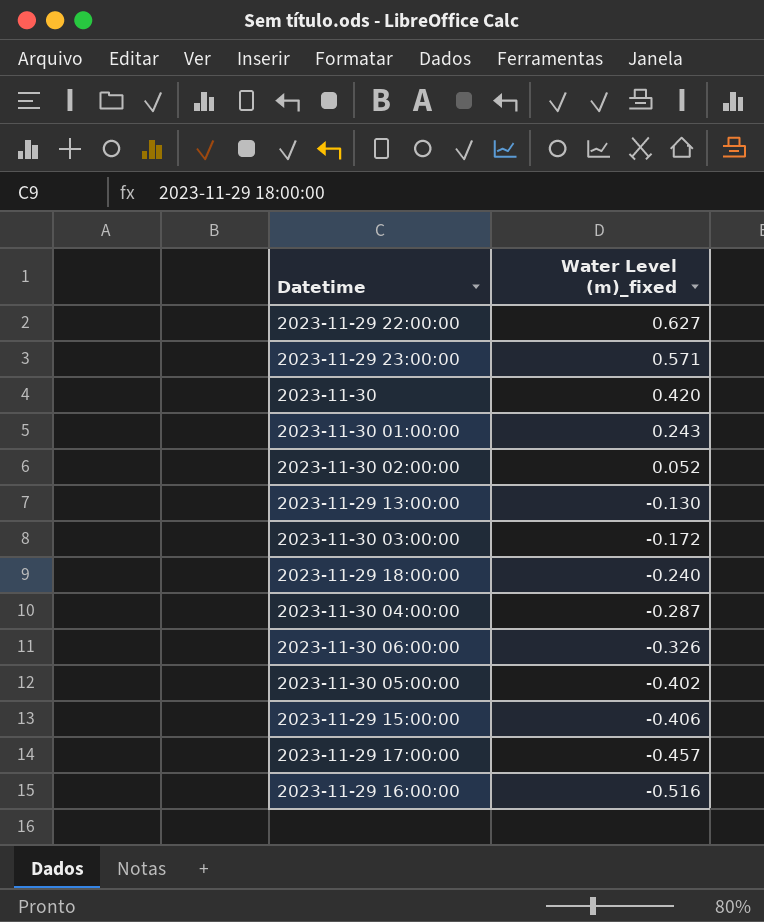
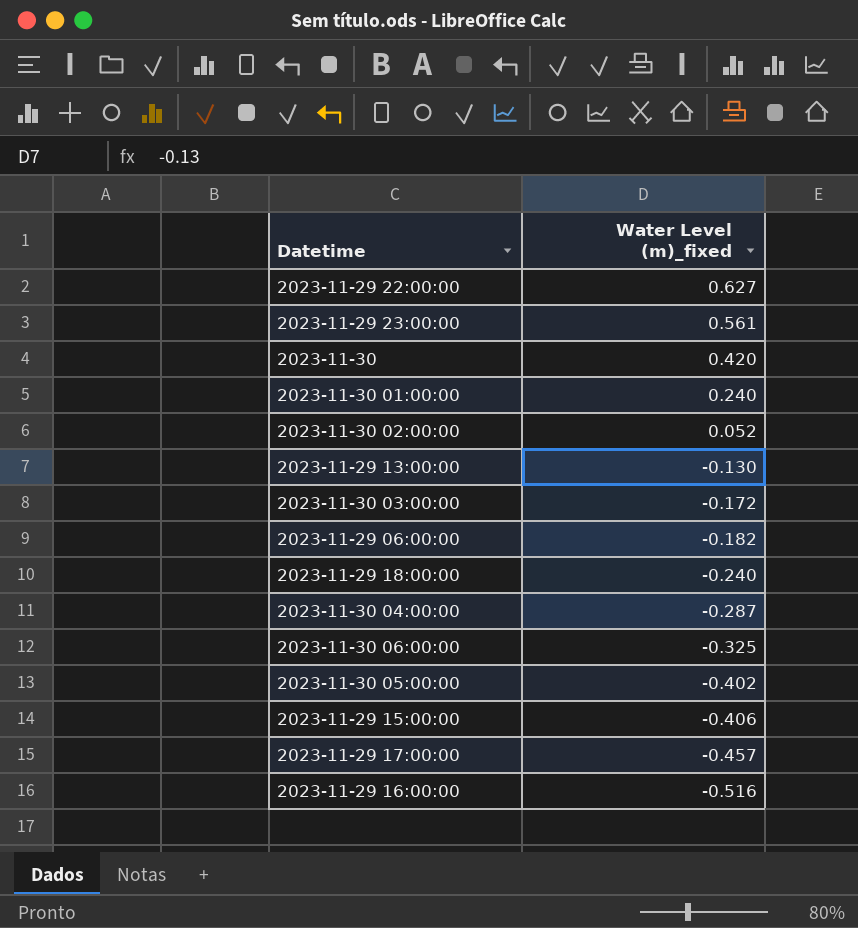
2023-11-29 23:00:00 | Water Level (m)_fixed: 0.571 -> 0.561
2023-11-30 01:00:00 | Water Level (m)_fixed: 0.243 -> 0.240
row 2023-11-29 06:00:00: none -> -0.182
2023-11-30 06:00:00 | Water Level (m)_fixed: -0.326 -> -0.325

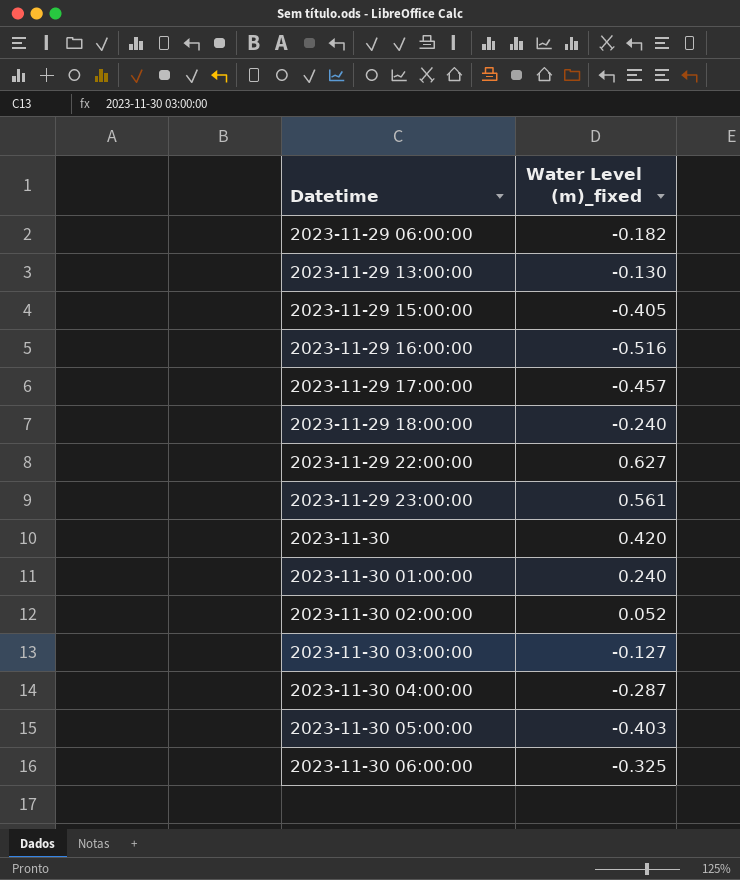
row order: Water Level (m)_fixed descending -> Datetime ascending
2023-11-29 15:00:00 | Water Level (m)_fixed: -0.406 -> -0.405
2023-11-30 03:00:00 | Water Level (m)_fixed: -0.172 -> -0.127
2023-11-30 05:00:00 | Water Level (m)_fixed: -0.402 -> -0.403

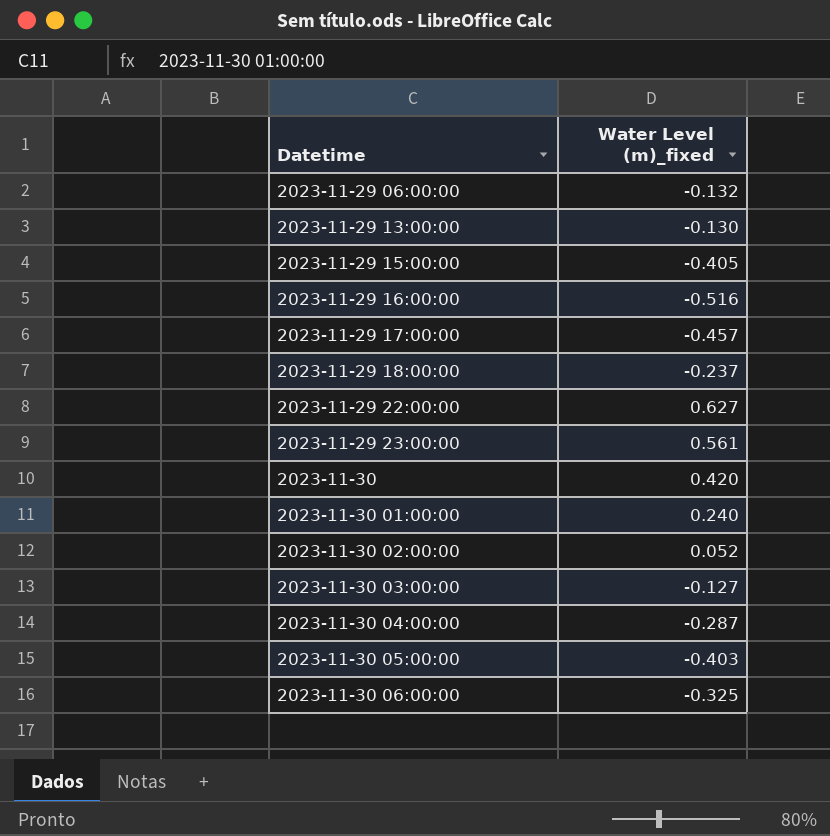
2023-11-29 06:00:00 | Water Level (m)_fixed: -0.182 -> -0.132
2023-11-29 18:00:00 | Water Level (m)_fixed: -0.240 -> -0.237

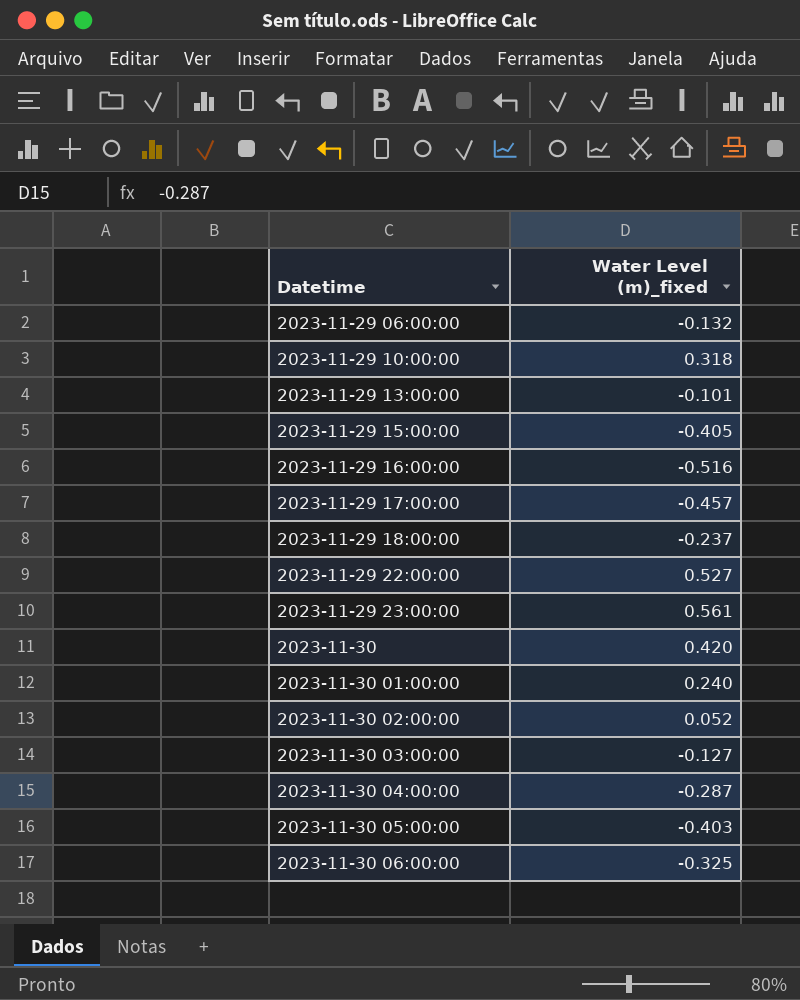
row 2023-11-29 10:00:00: none -> 0.318
2023-11-29 13:00:00 | Water Level (m)_fixed: -0.130 -> -0.101
2023-11-29 22:00:00 | Water Level (m)_fixed: 0.627 -> 0.527

